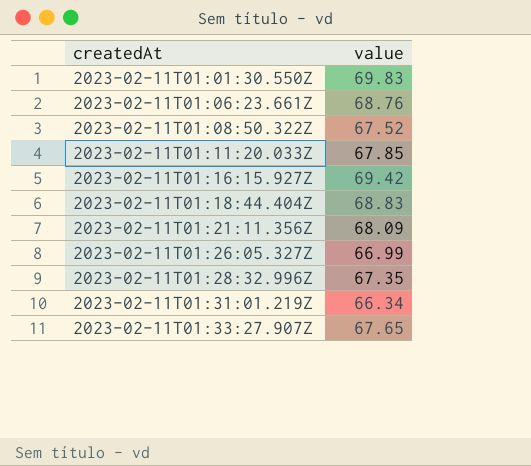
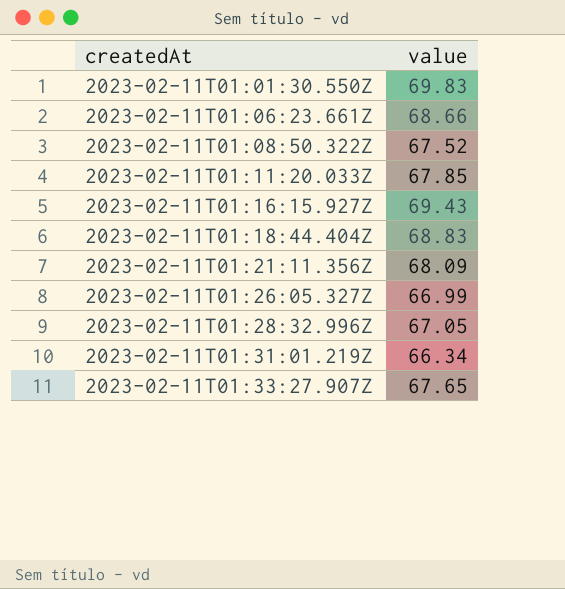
2023-02-11T01:06:23.661Z | value: 68.76 -> 68.66
2023-02-11T01:16:15.927Z | value: 69.42 -> 69.43
2023-02-11T01:28:32.996Z | value: 67.35 -> 67.05

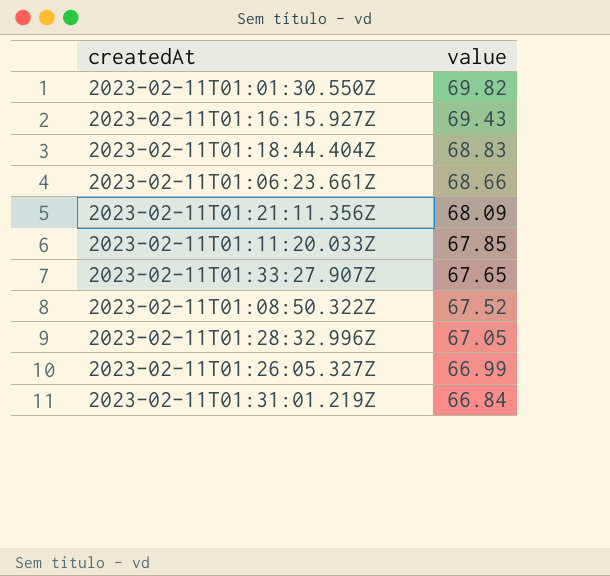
row order: createdAt ascending -> value descending
2023-02-11T01:01:30.550Z | value: 69.83 -> 69.82
2023-02-11T01:31:01.219Z | value: 66.34 -> 66.84

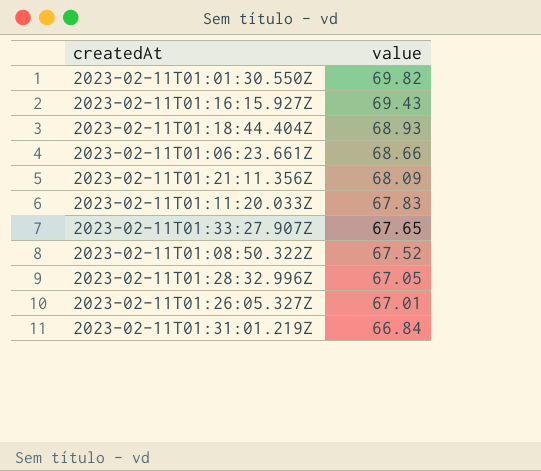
2023-02-11T01:18:44.404Z | value: 68.83 -> 68.93
2023-02-11T01:11:20.033Z | value: 67.85 -> 67.83
2023-02-11T01:26:05.327Z | value: 66.99 -> 67.01

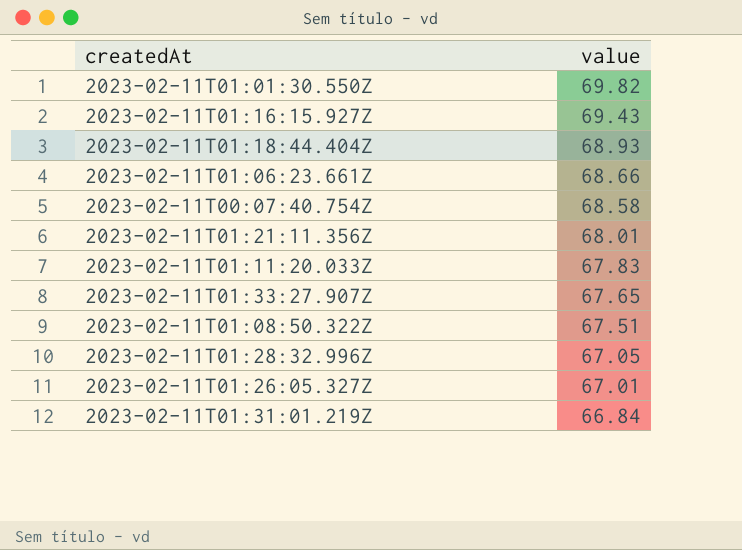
row 2023-02-11T00:07:40.754Z: none -> 68.58
2023-02-11T01:21:11.356Z | value: 68.09 -> 68.01
2023-02-11T01:08:50.322Z | value: 67.52 -> 67.51

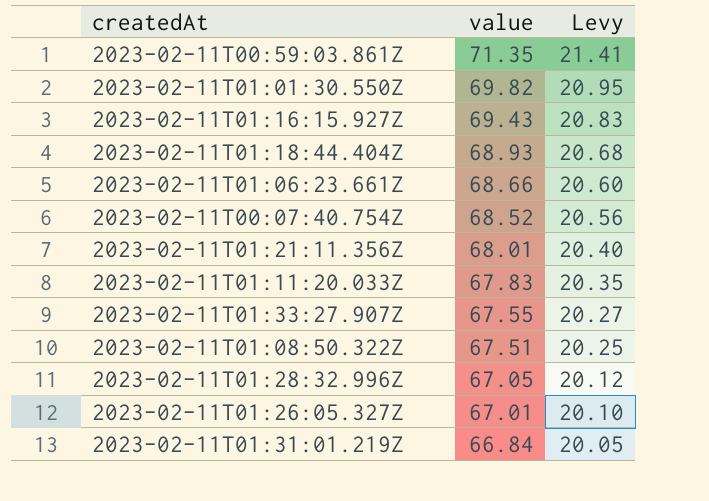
column Levy | formula: none -> [value] * 0.3
row 2023-02-11T00:59:03.861Z: none -> 71.35 | 21.41
2023-02-11T00:07:40.754Z | value: 68.58 -> 68.52
2023-02-11T01:33:27.907Z | value: 67.65 -> 67.55

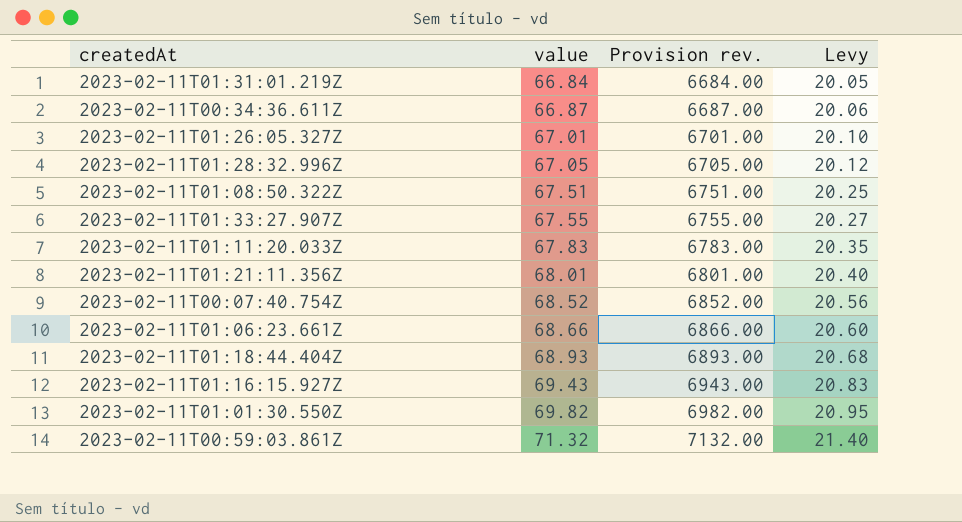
row order: value descending -> value ascending
column Provision rev. | formula: none -> [value] * 100
row 2023-02-11T00:34:36.611Z: none -> 66.87 | 6687.00 | 20.06
2023-02-11T00:59:03.861Z | value: 71.35 -> 71.32
2023-02-11T00:59:03.861Z | Levy: 21.41 -> 21.40

